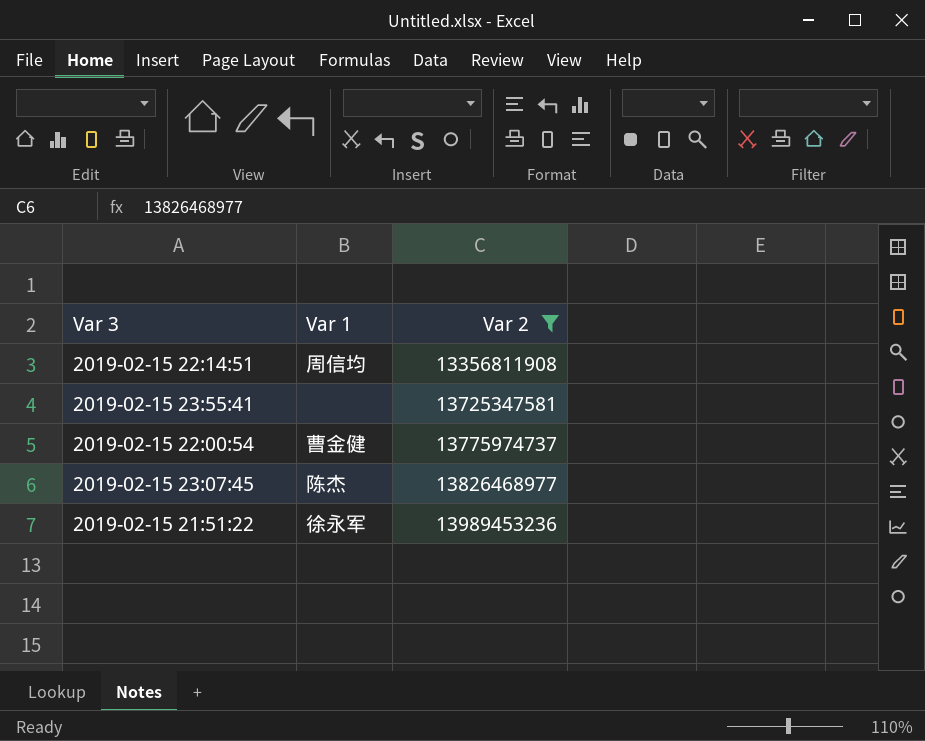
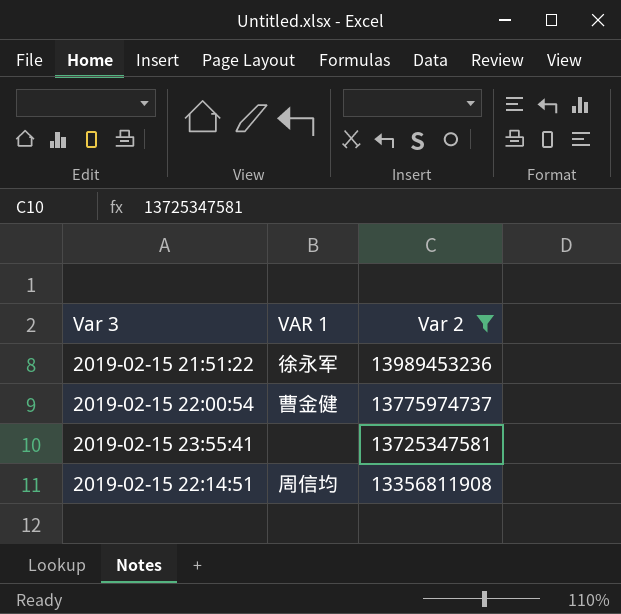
row order: Var 2 ascending -> Var 2 descending
column name: Var 1 -> VAR 1
row 2019-02-15 23:07:45: 陈杰 | 13826468977 -> none

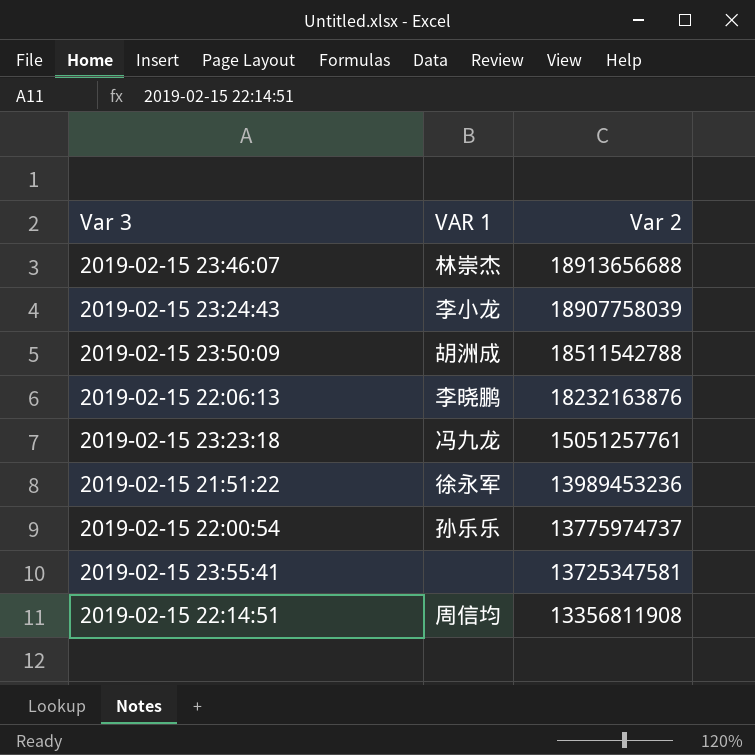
filter: Var 2 <= 13989453236 -> none
2019-02-15 22:00:54 | VAR 1: 曹金健 -> 孙乐乐

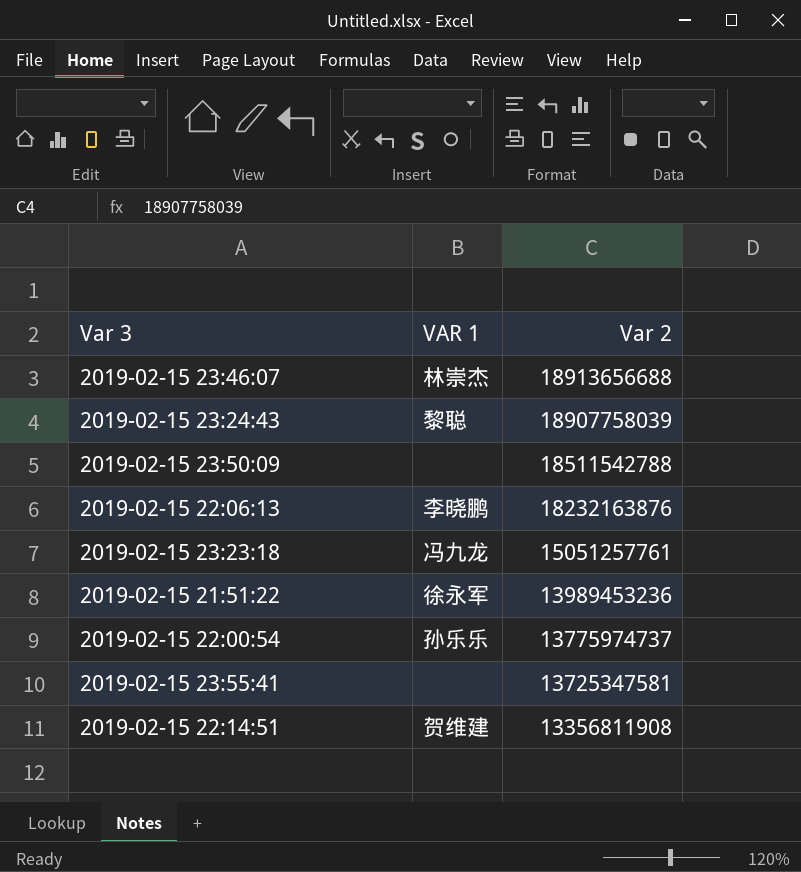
2019-02-15 23:24:43 | VAR 1: 李小龙 -> 黎聪
2019-02-15 23:50:09 | VAR 1: 胡洲成 -> none
2019-02-15 22:14:51 | VAR 1: 周信均 -> 贺维建

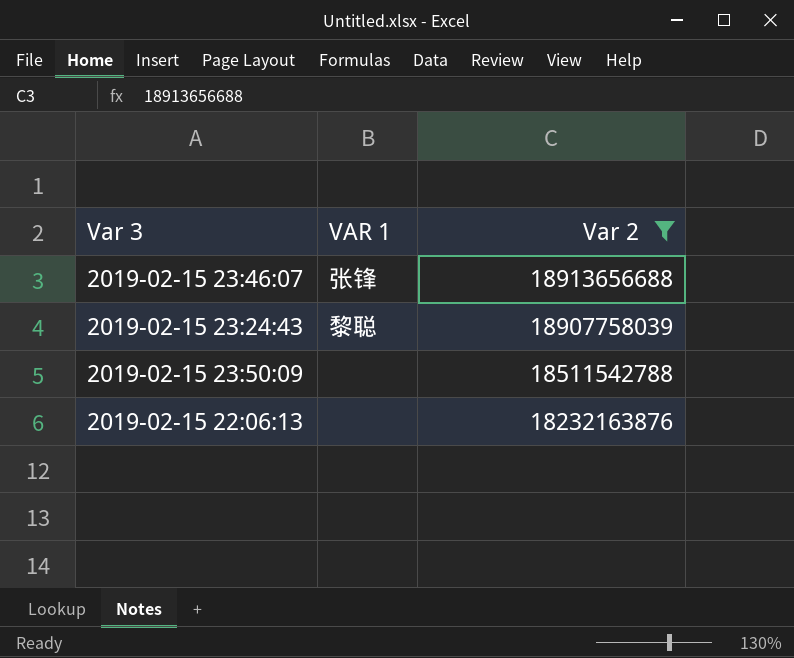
filter: none -> Var 2 >= 18232163876
2019-02-15 23:46:07 | VAR 1: 林崇杰 -> 张锋
2019-02-15 22:06:13 | VAR 1: 李晓鹏 -> none

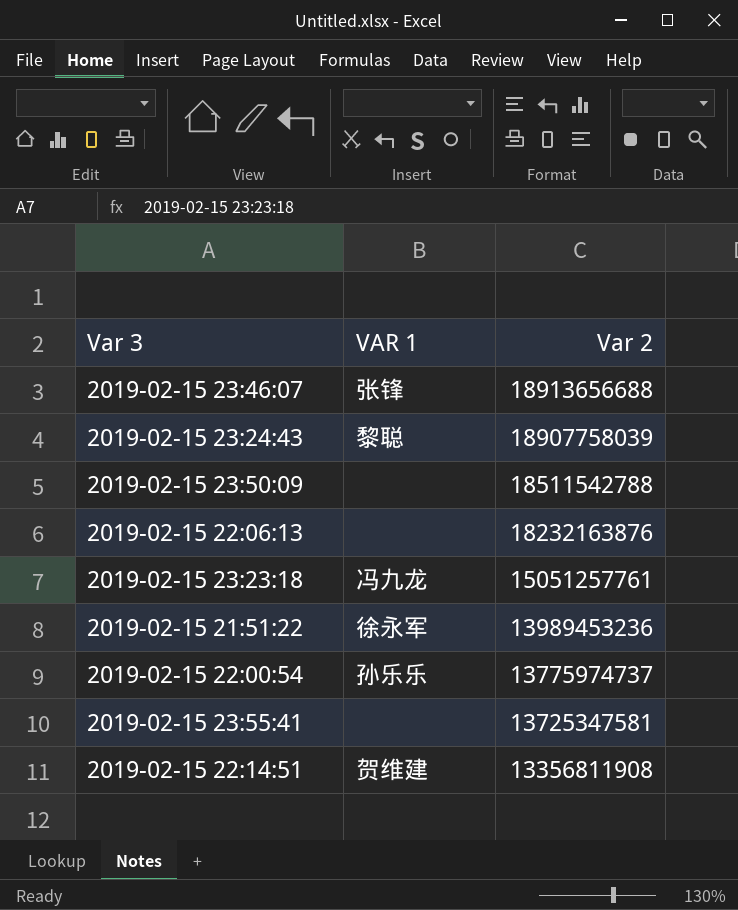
filter: Var 2 >= 18232163876 -> none

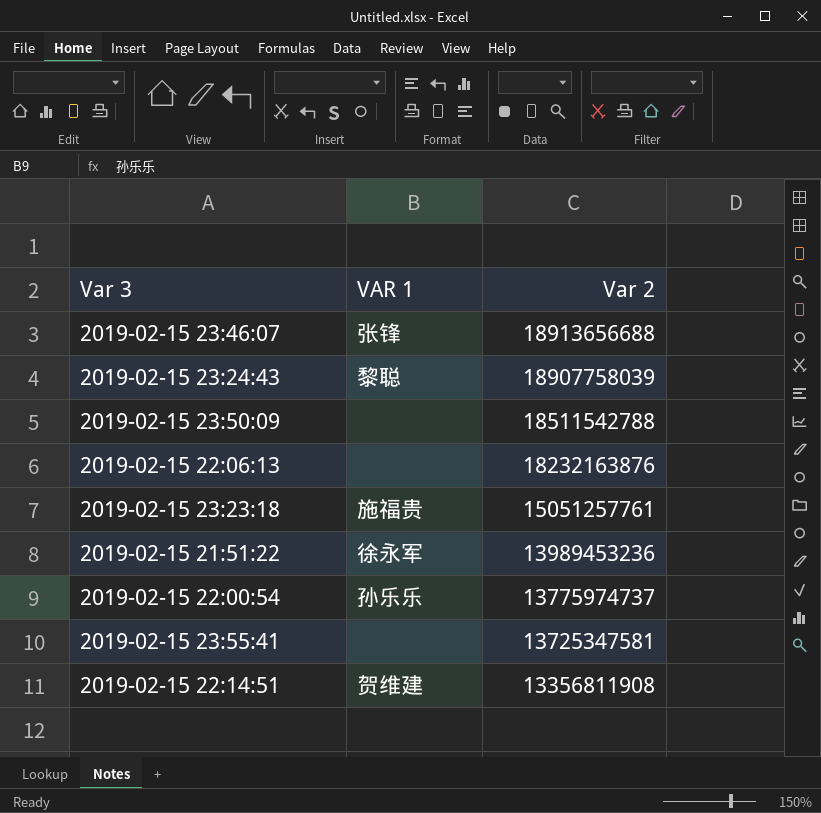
2019-02-15 23:23:18 | VAR 1: 冯九龙 -> 施福贵

